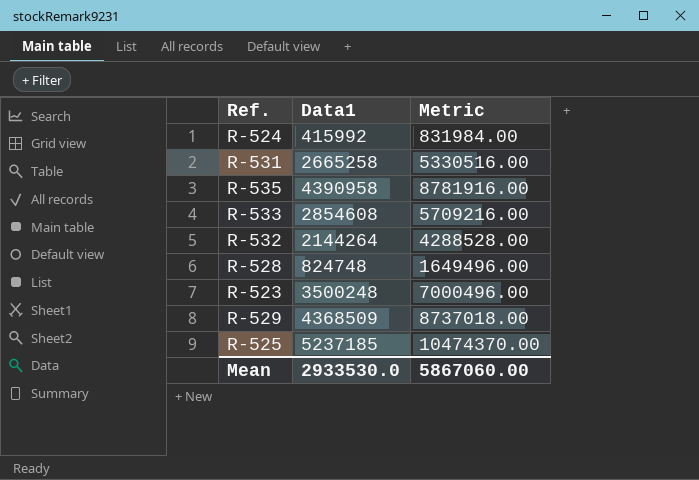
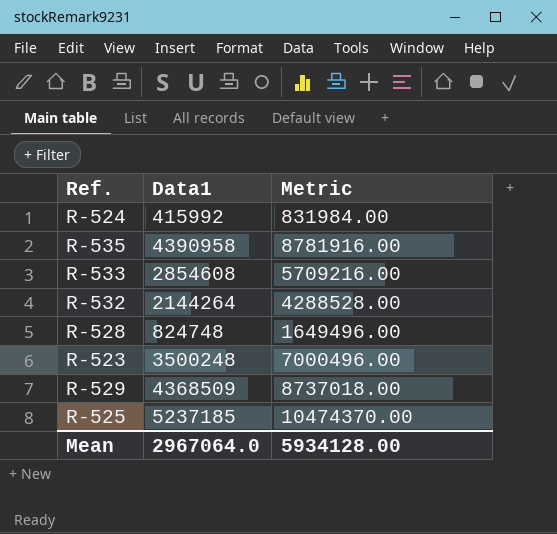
row R-531: 2665258 | 5330516.00 -> none
Mean | Data1: 2933530.0 -> 2967064.0
Mean | Metric: 5867060.00 -> 5934128.00

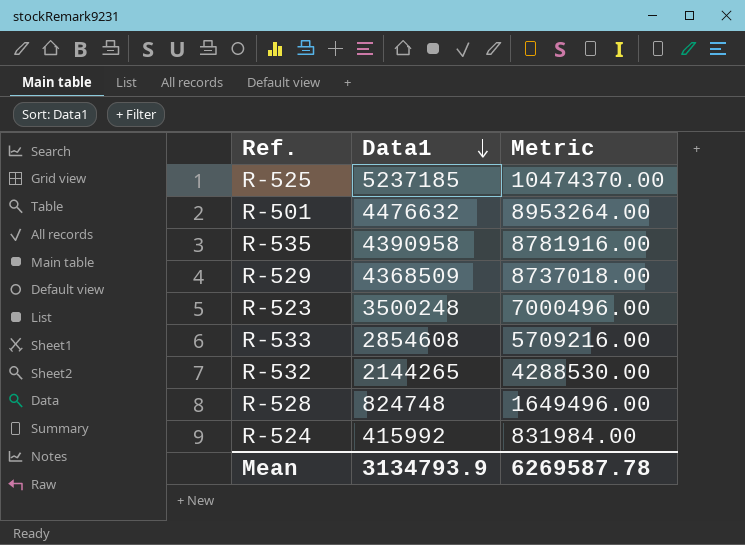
row order: none -> Data1 descending
row R-501: none -> 4476632 | 8953264.00
R-532 | Data1: 2144264 -> 2144265
R-532 | Metric: 4288528.00 -> 4288530.00
Mean | Data1: 2967064.0 -> 3134793.9
Mean | Metric: 5934128.00 -> 6269587.78

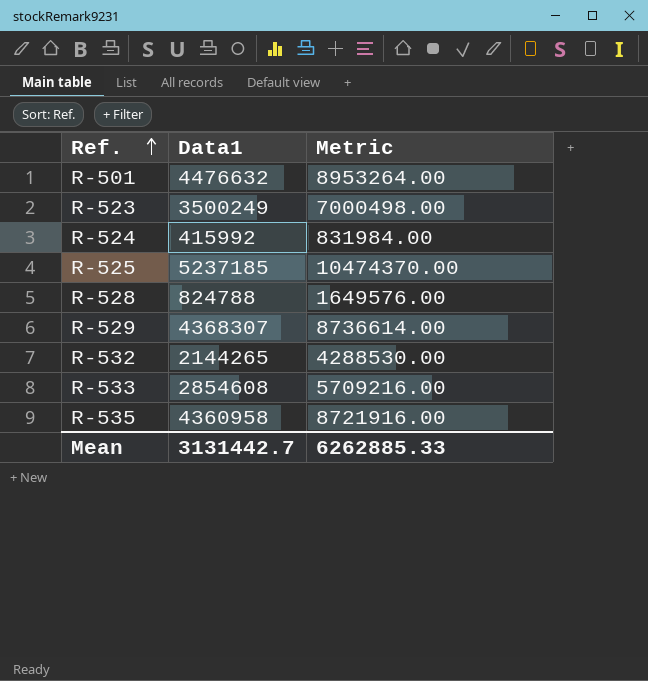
row order: Data1 descending -> Ref. ascending
R-523 | Data1: 3500248 -> 3500249
R-523 | Metric: 7000496.00 -> 7000498.00
R-528 | Data1: 824748 -> 824788
R-528 | Metric: 1649496.00 -> 1649576.00
R-529 | Data1: 4368509 -> 4368307
R-529 | Metric: 8737018.00 -> 8736614.00
R-535 | Data1: 4390958 -> 4360958
R-535 | Metric: 8781916.00 -> 8721916.00
Mean | Data1: 3134793.9 -> 3131442.7
Mean | Metric: 6269587.78 -> 6262885.33

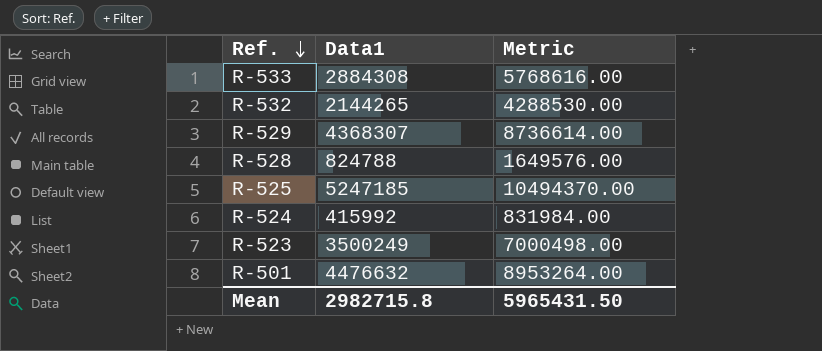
row order: Ref. ascending -> Ref. descending
row R-535: 4360958 | 8721916.00 -> none
R-533 | Data1: 2854608 -> 2884308
R-533 | Metric: 5709216.00 -> 5768616.00
R-525 | Data1: 5237185 -> 5247185
R-525 | Metric: 10474370.00 -> 10494370.00
Mean | Data1: 3131442.7 -> 2982715.8
Mean | Metric: 6262885.33 -> 5965431.50

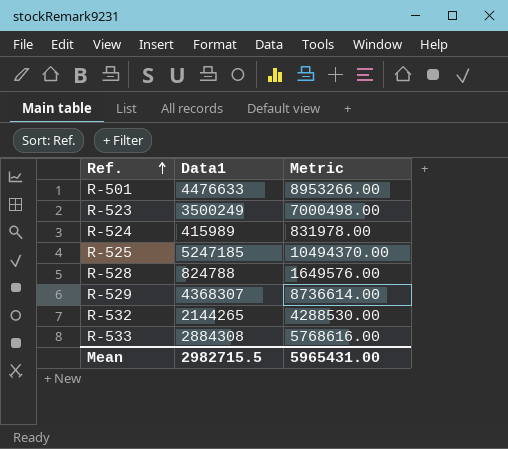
row order: Ref. descending -> Ref. ascending
R-501 | Data1: 4476632 -> 4476633
R-501 | Metric: 8953264.00 -> 8953266.00
R-524 | Data1: 415992 -> 415989
R-524 | Metric: 831984.00 -> 831978.00
Mean | Data1: 2982715.8 -> 2982715.5
Mean | Metric: 5965431.50 -> 5965431.00

